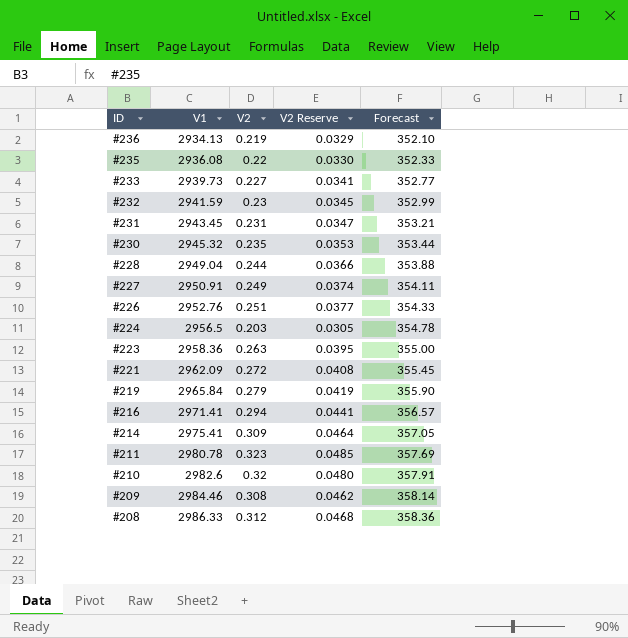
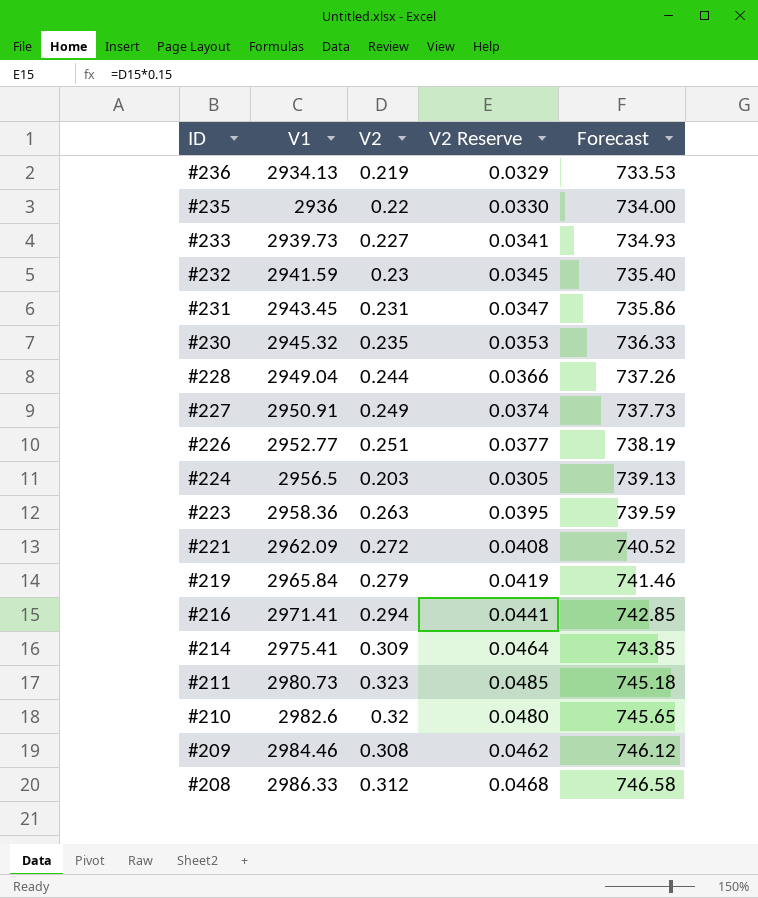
column Forecast | formula: [V1] * 0.12 -> [V1] * 0.25
#235 | V1: 2936.08 -> 2936
#226 | V1: 2952.76 -> 2952.77
#211 | V1: 2980.78 -> 2980.73

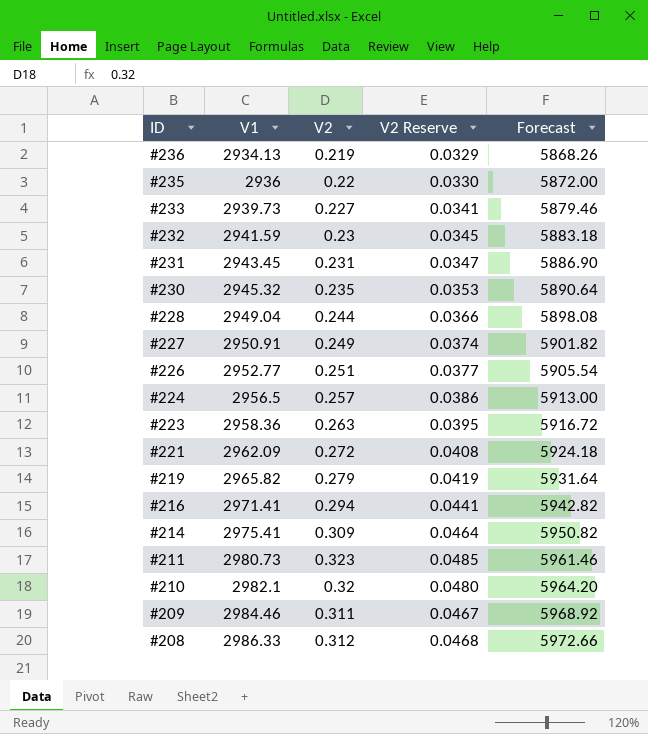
column Forecast | formula: [V1] * 0.25 -> [V1] * 2
#224 | V2: 0.203 -> 0.257
#224 | V2 Reserve: 0.0305 -> 0.0386
#219 | V1: 2965.84 -> 2965.82
#210 | V1: 2982.6 -> 2982.1
#209 | V2: 0.308 -> 0.311
#209 | V2 Reserve: 0.0462 -> 0.0467

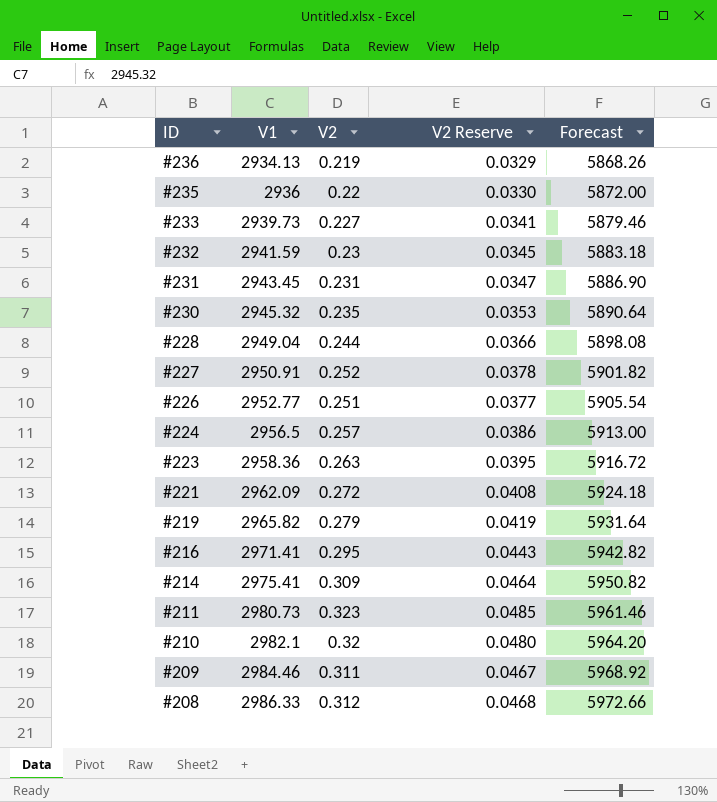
#227 | V2: 0.249 -> 0.252
#227 | V2 Reserve: 0.0374 -> 0.0378
#216 | V2: 0.294 -> 0.295
#216 | V2 Reserve: 0.0441 -> 0.0443

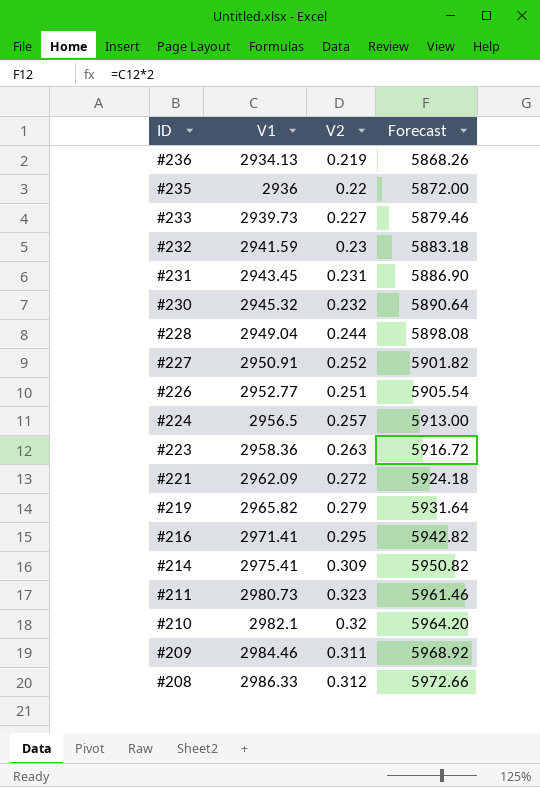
column V2 Reserve | formula: [V2] * 0.15 -> none
#230 | V2: 0.235 -> 0.232

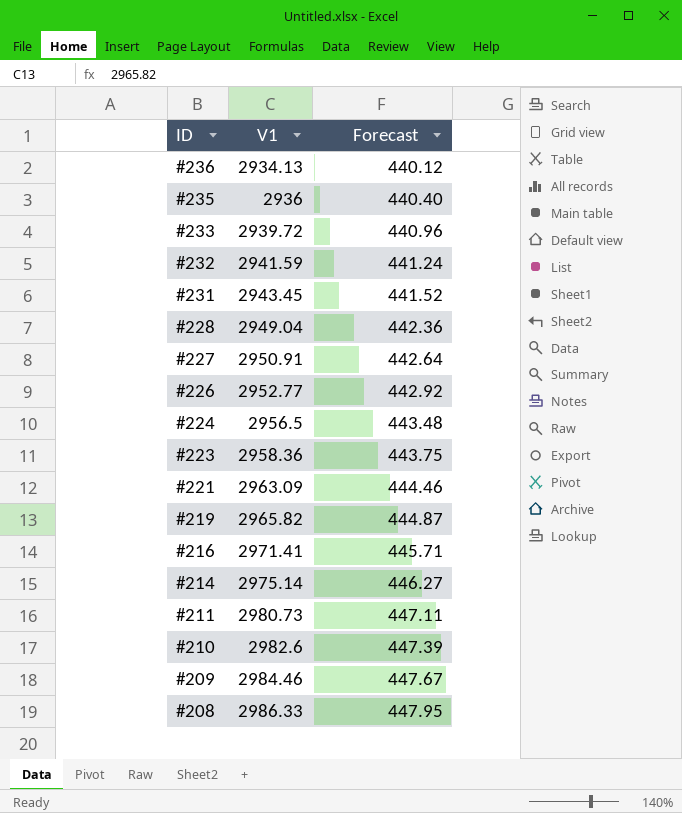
column V2 | position: 3 -> none
column Forecast | formula: [V1] * 2 -> [V1] * 0.15
row #230: 2945.32 | 0.232 | 5890.64 -> none
#233 | V1: 2939.73 -> 2939.72
#221 | V1: 2962.09 -> 2963.09
#214 | V1: 2975.41 -> 2975.14
#210 | V1: 2982.1 -> 2982.6

